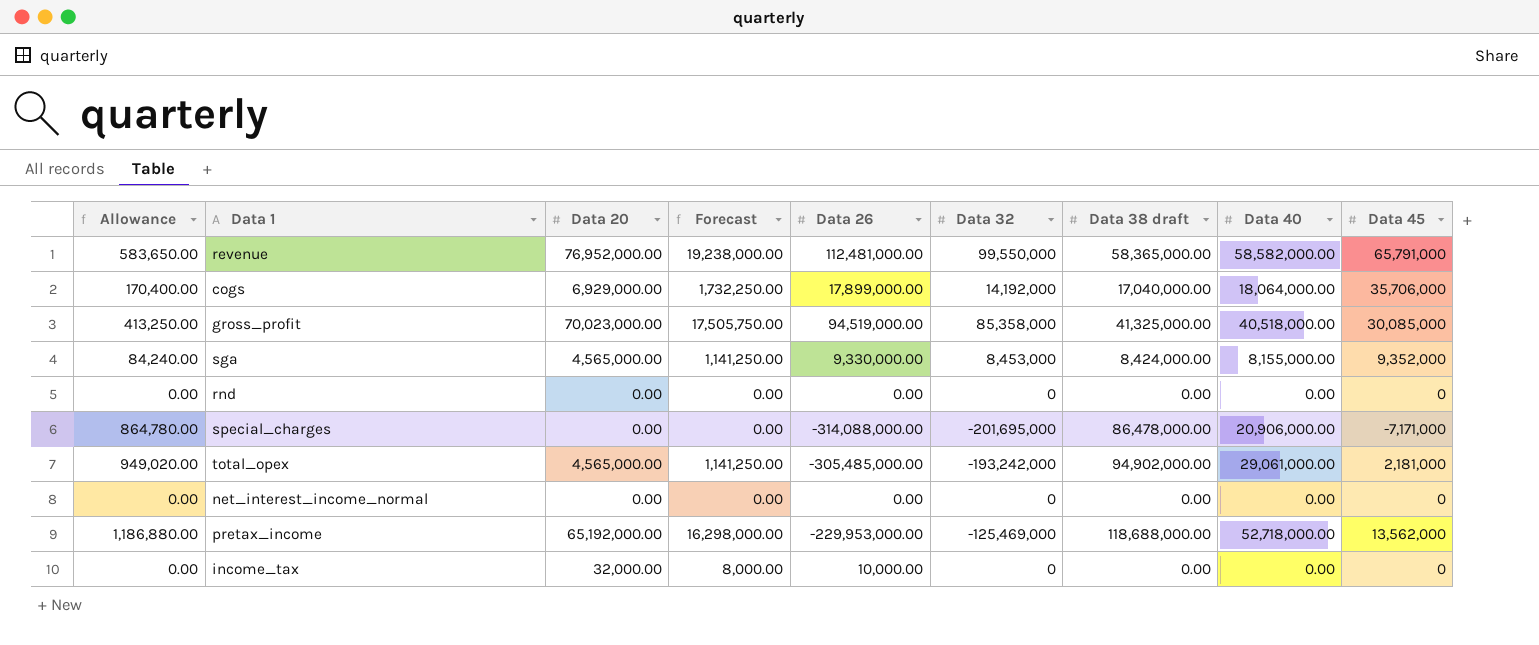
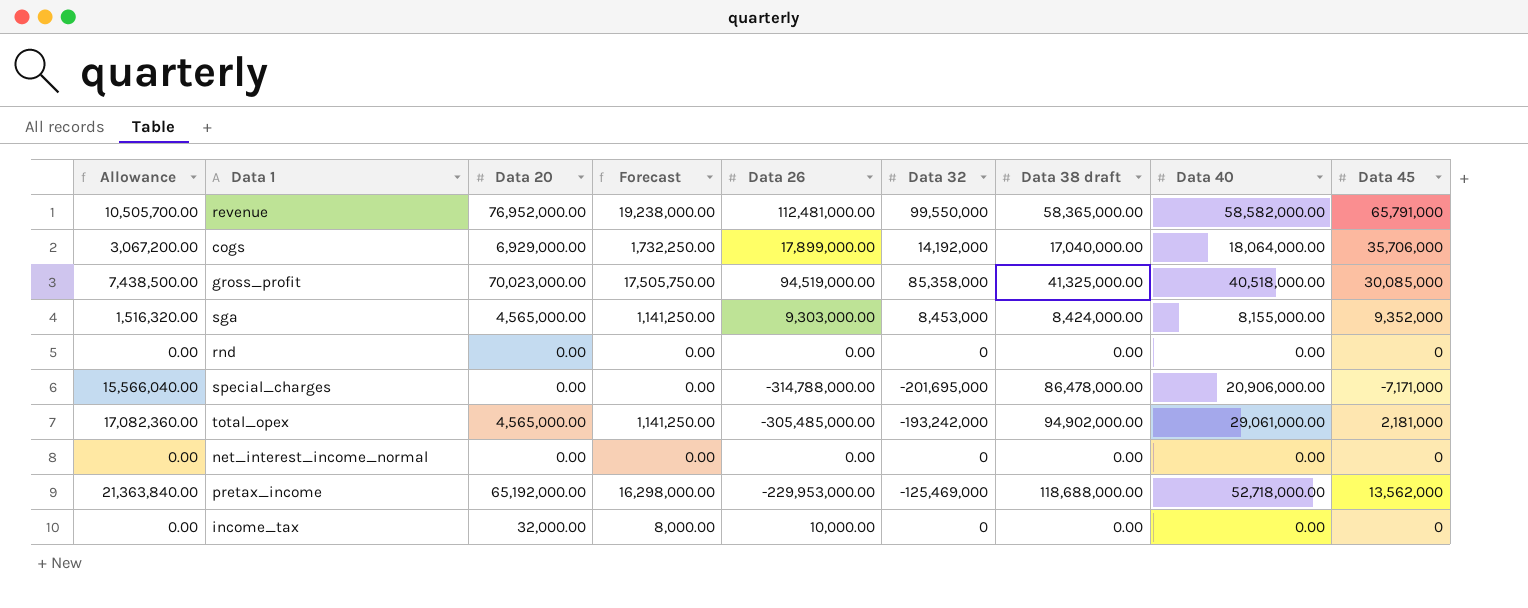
column Allowance | formula: [Data 38 draft] * 0.01 -> [Data 38 draft] * 0.18
sga | Data 26: 9,330,000.00 -> 9,303,000.00
special_charges | Data 26: -314,088,000.00 -> -314,788,000.00

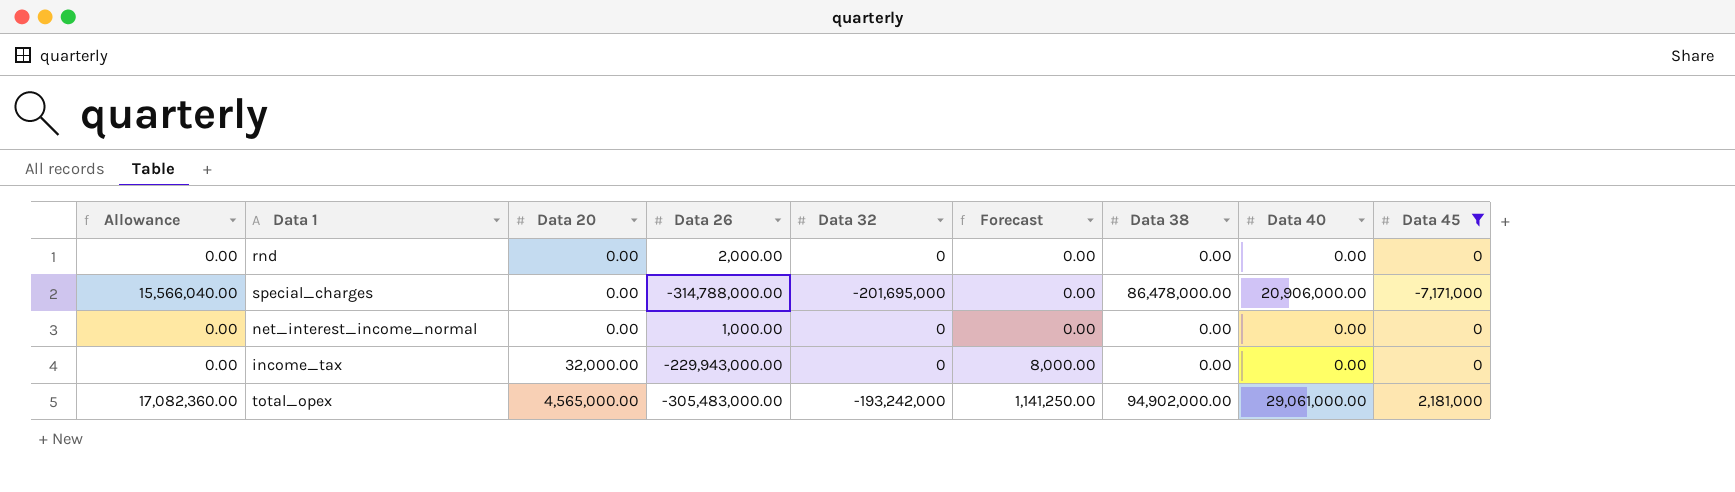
filter: none -> Data 45 <= 2,181,000
row order: none -> Data 20 ascending
column Forecast | position: 4 -> 6
column name: Data 38 draft -> Data 38
rnd | Data 26: 0.00 -> 2,000.00
net_interest_income_normal | Data 26: 0.00 -> 1,000.00
income_tax | Data 26: 10,000.00 -> -229,943,000.00
total_opex | Data 26: -305,485,000.00 -> -305,483,000.00

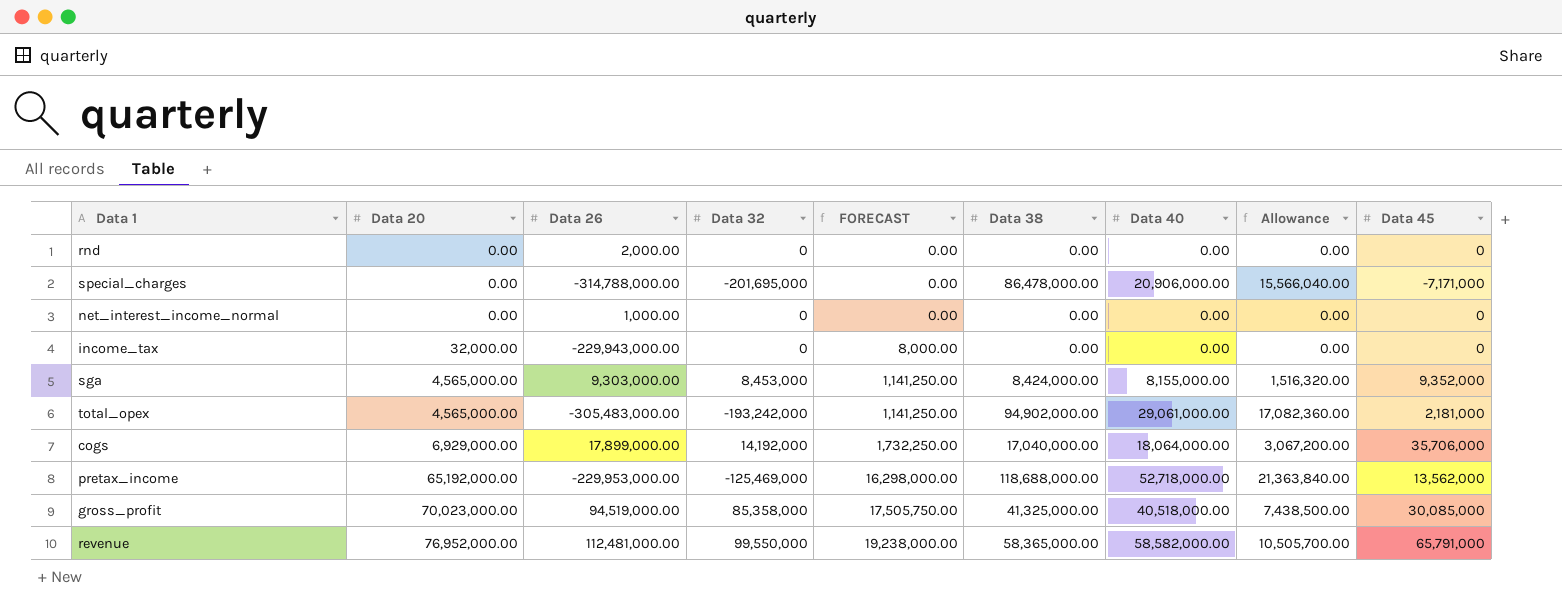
filter: Data 45 <= 2,181,000 -> none
column name: Forecast -> FORECAST
column Allowance | position: 1 -> 8

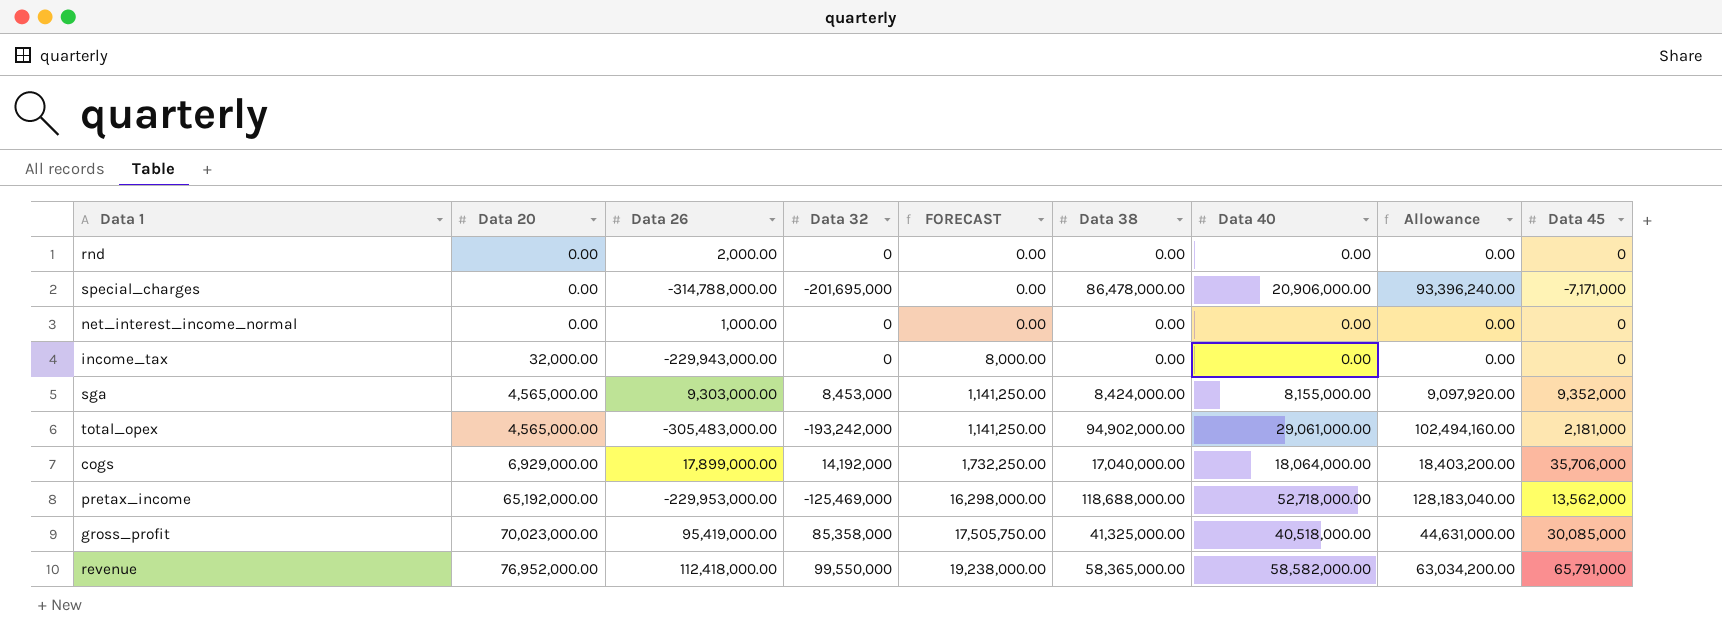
column Allowance | formula: [Data 38] * 0.18 -> [Data 38] * 1.08
gross_profit | Data 26: 94,519,000.00 -> 95,419,000.00
revenue | Data 26: 112,481,000.00 -> 112,418,000.00

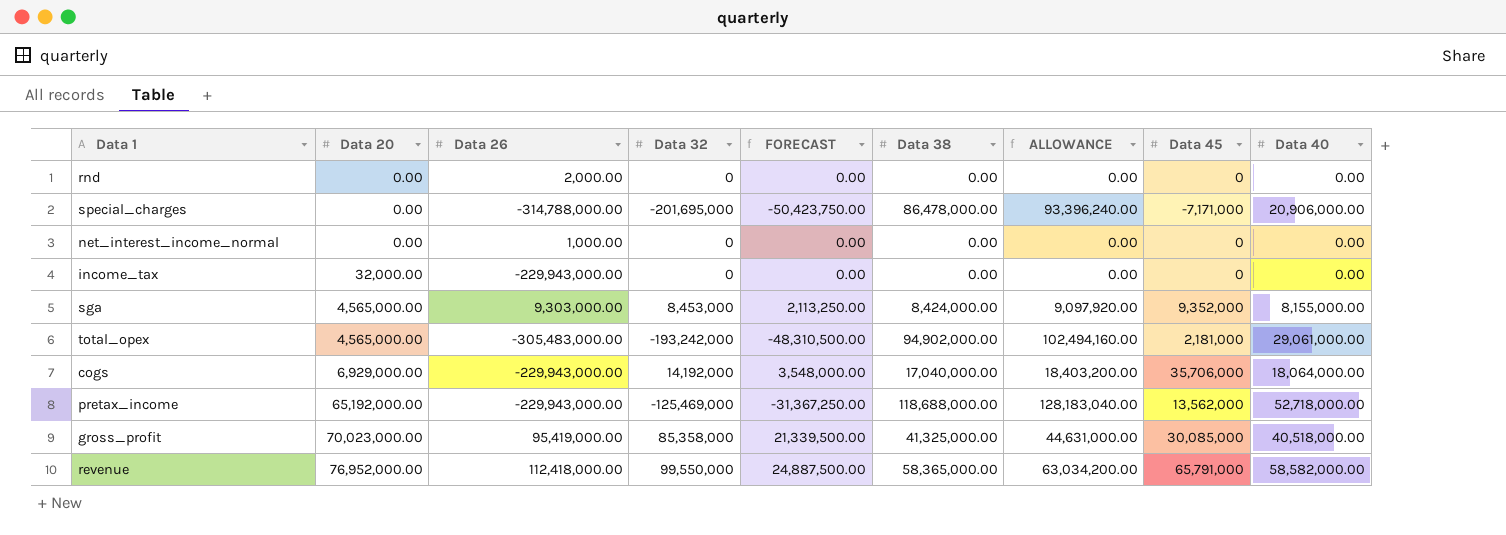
column FORECAST | formula: [Data 20] * 0.25 -> [Data 32] * 0.25
column name: Allowance -> ALLOWANCE
column Data 40 | position: 7 -> 9
cogs | Data 26: 17,899,000.00 -> -229,943,000.00
pretax_income | Data 26: -229,953,000.00 -> -229,943,000.00

